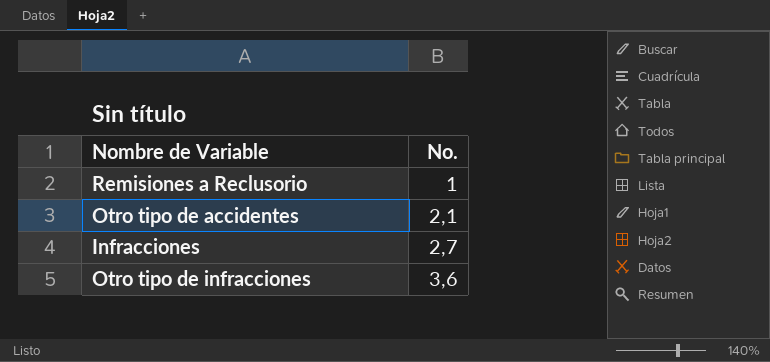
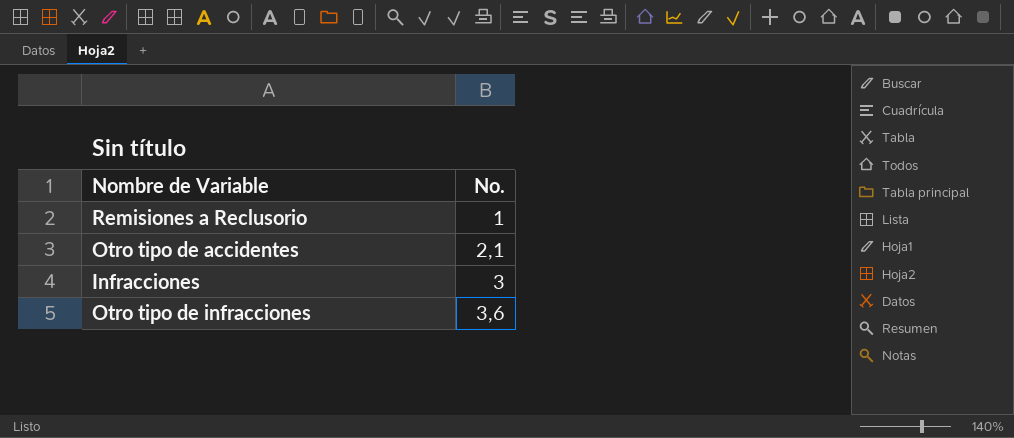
Infracciones | No.: 2,7 -> 3

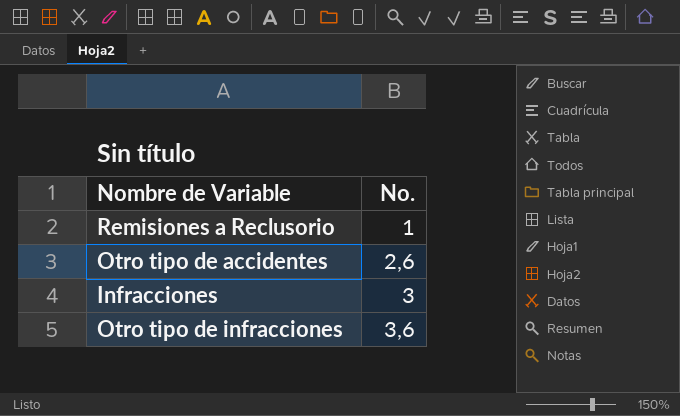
Otro tipo de accidentes | No.: 2,1 -> 2,6

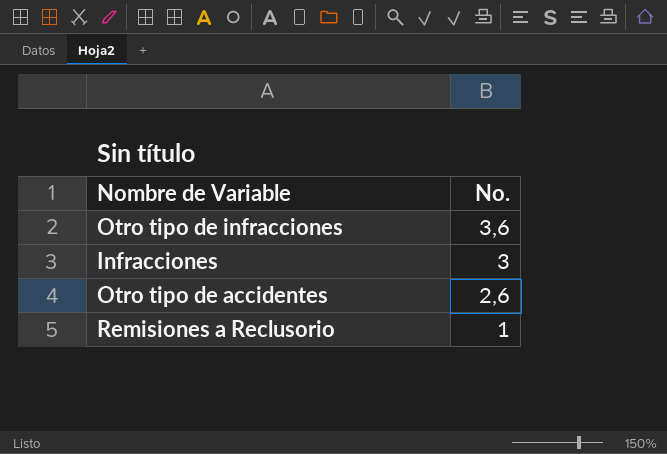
row order: No. ascending -> No. descending

